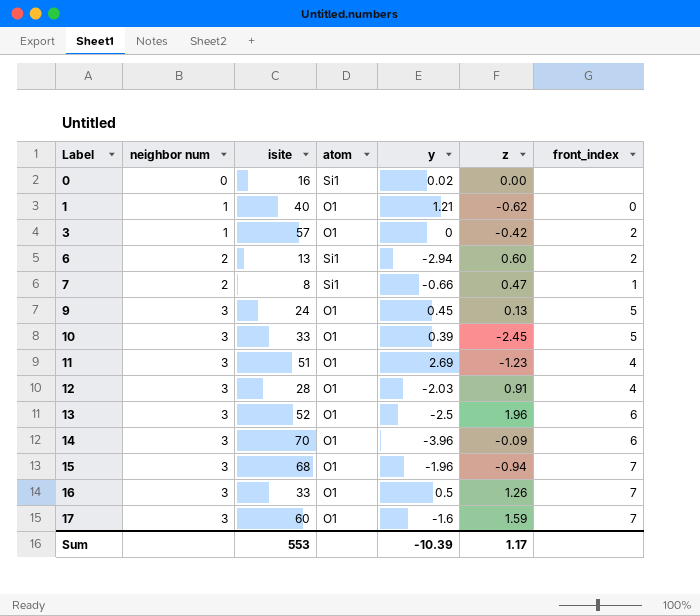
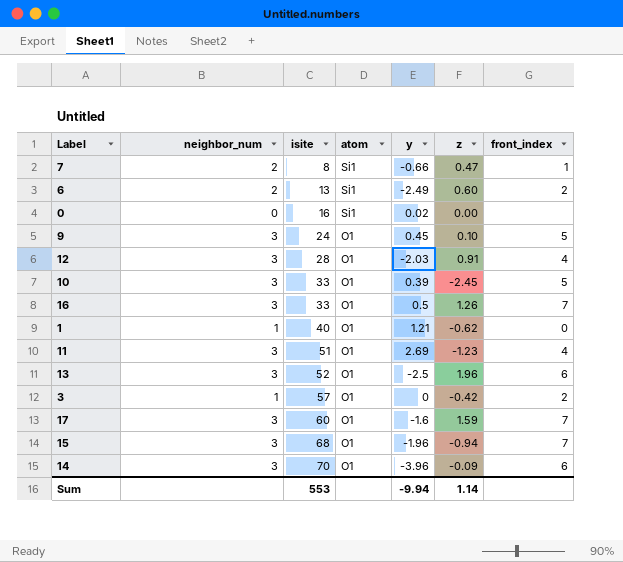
row order: Label ascending -> isite ascending
column name: neighbor num -> neighbor_num
6 | y: -2.94 -> -2.49
9 | z: 0.13 -> 0.10
Sum | y: -10.39 -> -9.94
Sum | z: 1.17 -> 1.14

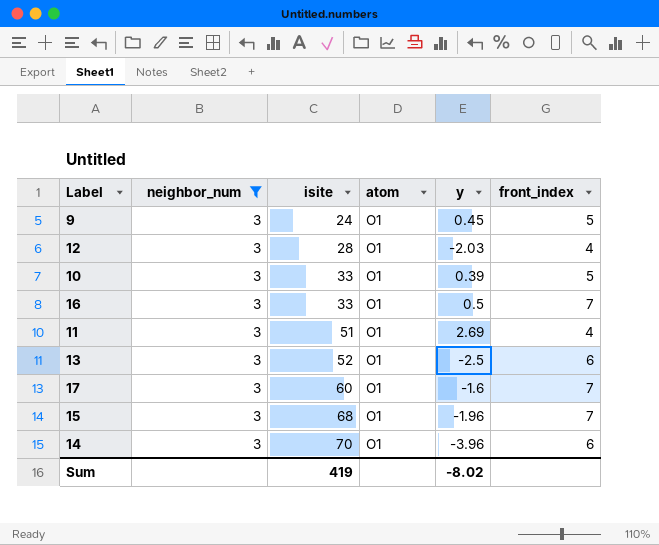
filter: none -> neighbor_num = 3
column z | position: 6 -> none
Sum | isite: 553 -> 419
Sum | y: -9.94 -> -8.02

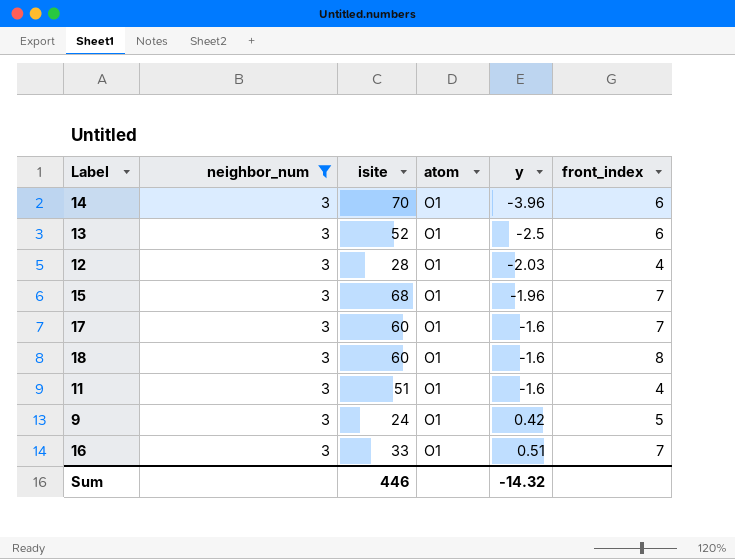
row order: isite ascending -> y ascending
row 10: 3 | 33 | O1 | 0.39 | 5 -> none
row 18: none -> 3 | 60 | O1 | -1.6 | 8
11 | y: 2.69 -> -1.6
9 | y: 0.45 -> 0.42
16 | y: 0.5 -> 0.51
Sum | isite: 419 -> 446
Sum | y: -8.02 -> -14.32

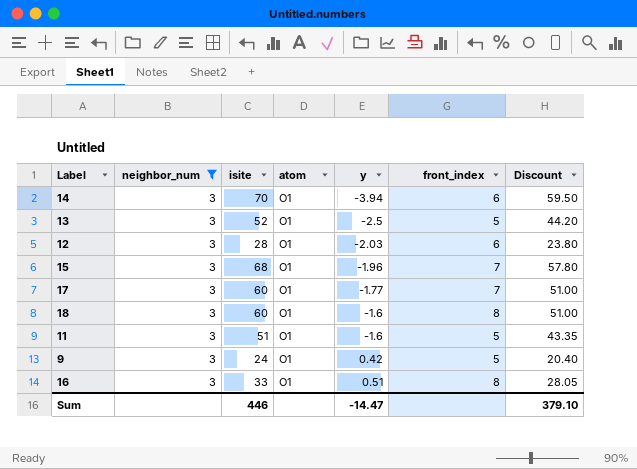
column Discount | formula: none -> [isite] * 0.85
14 | y: -3.96 -> -3.94
13 | front_index: 6 -> 5
12 | front_index: 4 -> 6
17 | y: -1.6 -> -1.77
11 | front_index: 4 -> 5
16 | front_index: 7 -> 8
Sum | y: -14.32 -> -14.47

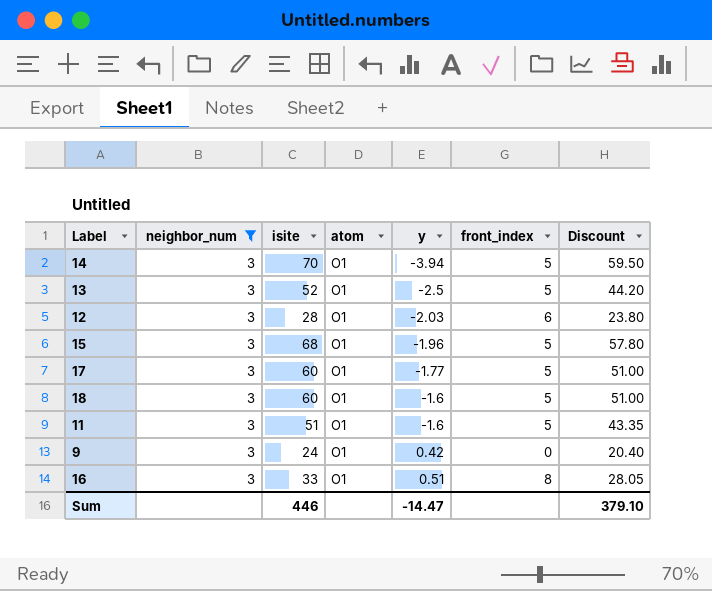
14 | front_index: 6 -> 5
15 | front_index: 7 -> 5
17 | front_index: 7 -> 5
18 | front_index: 8 -> 5
9 | front_index: 5 -> 0

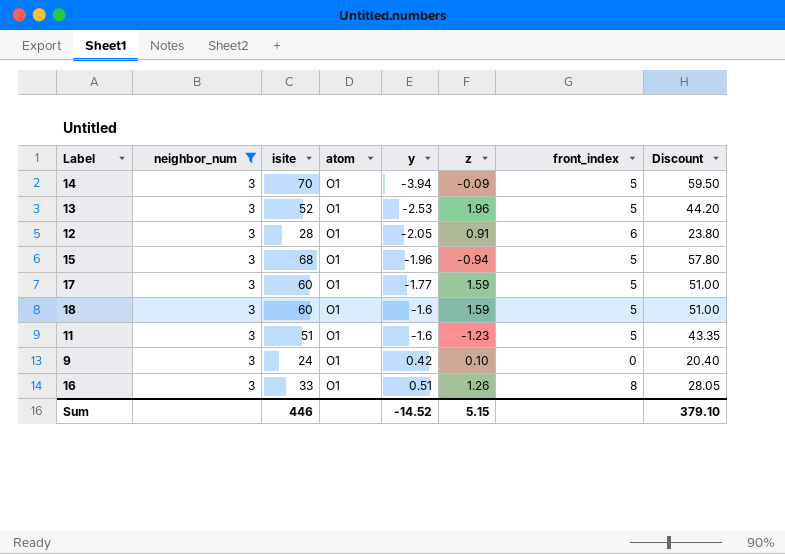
column z | position: none -> 6
13 | y: -2.5 -> -2.53
12 | y: -2.03 -> -2.05
Sum | y: -14.47 -> -14.52

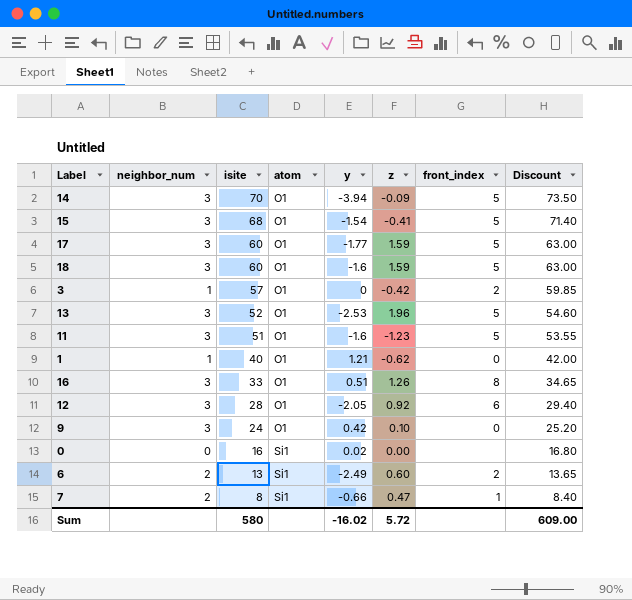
filter: neighbor_num = 3 -> none
row order: y ascending -> isite descending
column Discount | formula: [isite] * 0.85 -> [isite] * 1.05
15 | y: -1.96 -> -1.54
15 | z: -0.94 -> -0.41
12 | z: 0.91 -> 0.92
Sum | isite: 446 -> 580
Sum | y: -14.52 -> -16.02
Sum | z: 5.15 -> 5.72
Sum | Discount: 379.10 -> 609.00

